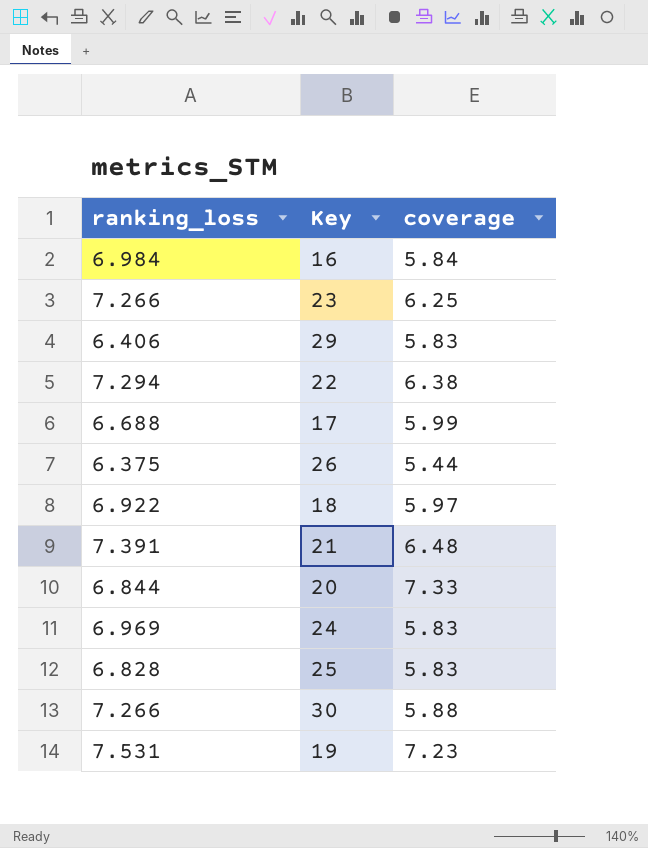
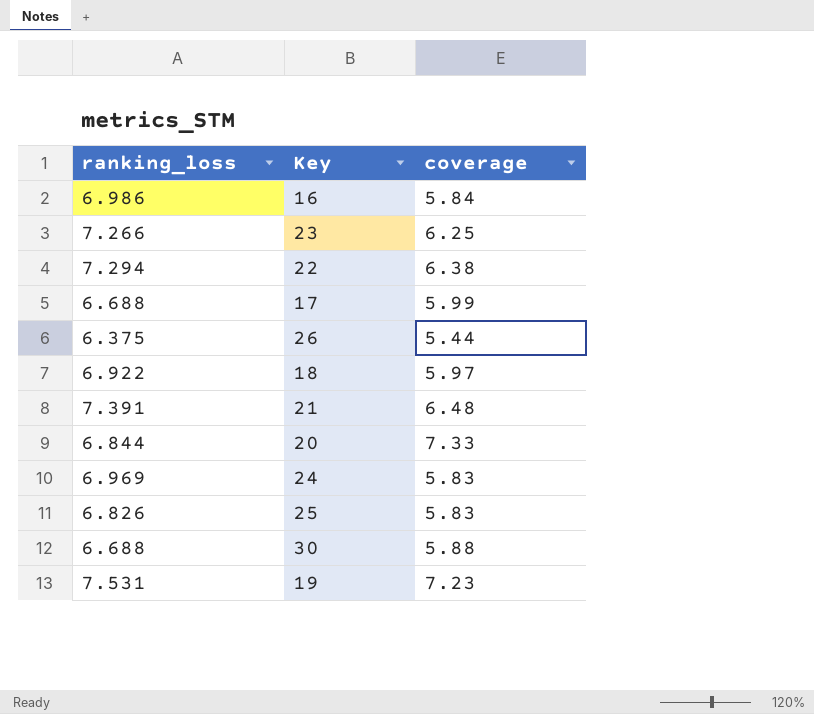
row 29: 6.406 | 5.83 -> none
16 | ranking_loss: 6.984 -> 6.986
25 | ranking_loss: 6.828 -> 6.826
30 | ranking_loss: 7.266 -> 6.688

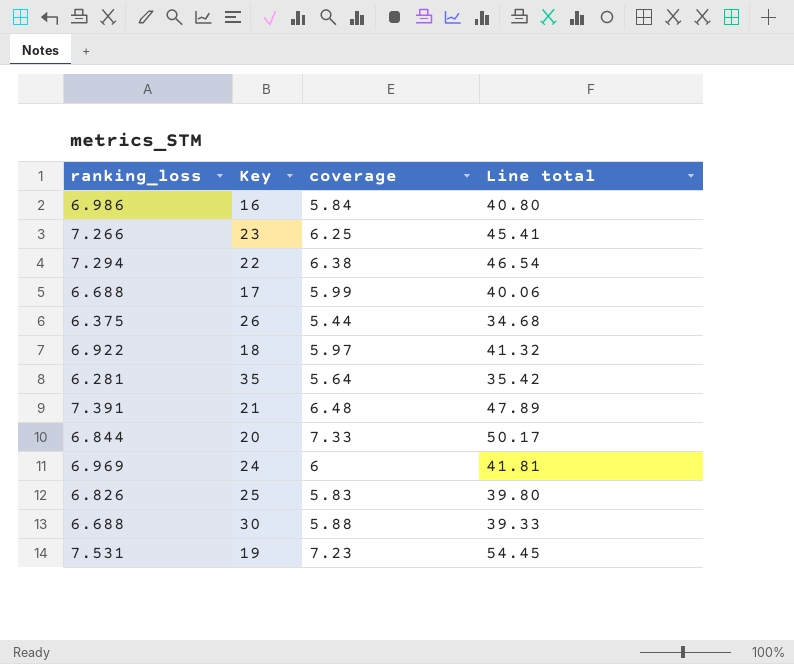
column Line total | formula: none -> [ranking_loss] * [coverage]
row 35: none -> 6.281 | 5.64 | 35.42
24 | coverage: 5.83 -> 6

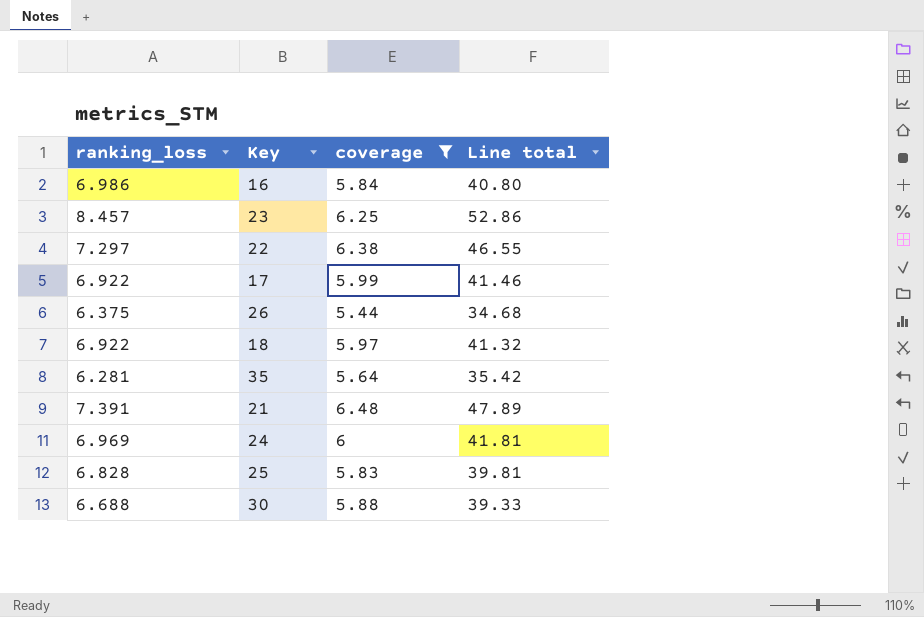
filter: none -> coverage <= 6.48
23 | ranking_loss: 7.266 -> 8.457
23 | Line total: 45.41 -> 52.86
22 | ranking_loss: 7.294 -> 7.297
22 | Line total: 46.54 -> 46.55
17 | ranking_loss: 6.688 -> 6.922
17 | Line total: 40.06 -> 41.46
25 | ranking_loss: 6.826 -> 6.828
25 | Line total: 39.80 -> 39.81

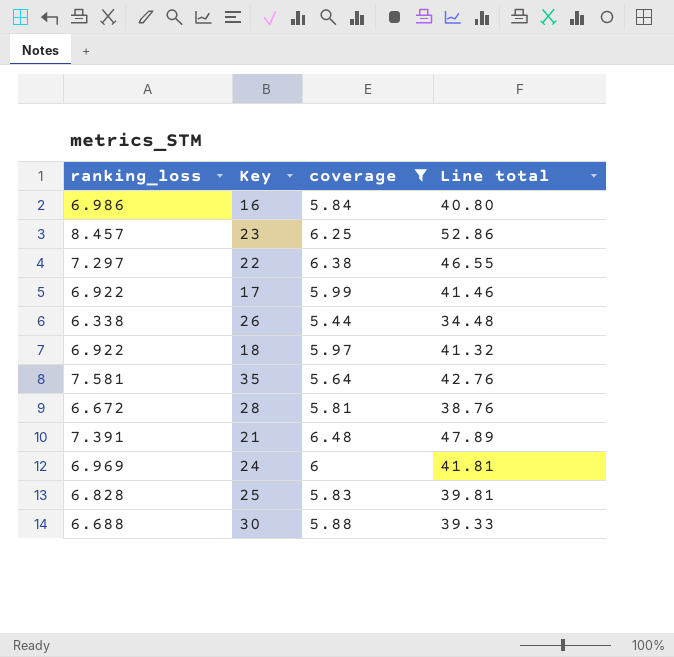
26 | ranking_loss: 6.375 -> 6.338
26 | Line total: 34.68 -> 34.48
35 | ranking_loss: 6.281 -> 7.581
35 | Line total: 35.42 -> 42.76
row 28: none -> 6.672 | 5.81 | 38.76

